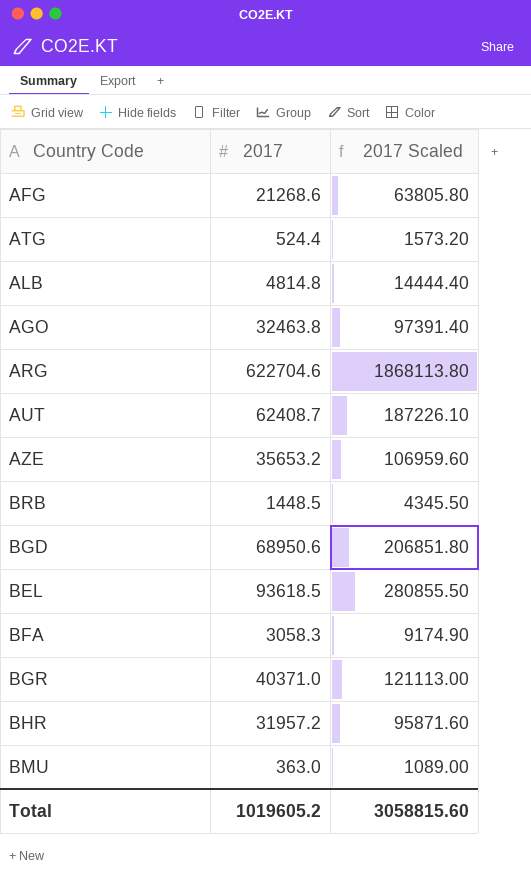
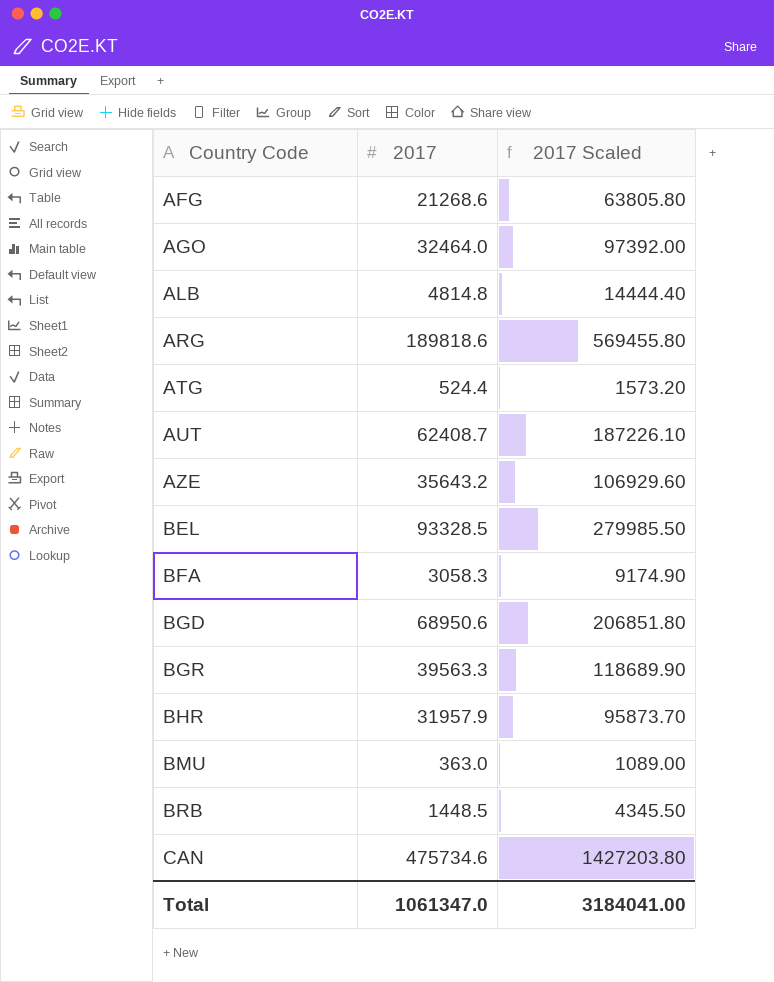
row order: none -> Country Code ascending
AGO | 2017: 32463.8 -> 32464.0
AGO | 2017 Scaled: 97391.40 -> 97392.00
ARG | 2017: 622704.6 -> 189818.6
ARG | 2017 Scaled: 1868113.80 -> 569455.80
AZE | 2017: 35653.2 -> 35643.2
AZE | 2017 Scaled: 106959.60 -> 106929.60
BEL | 2017: 93618.5 -> 93328.5
BEL | 2017 Scaled: 280855.50 -> 279985.50
BGR | 2017: 40371.0 -> 39563.3
BGR | 2017 Scaled: 121113.00 -> 118689.90
BHR | 2017: 31957.2 -> 31957.9
BHR | 2017 Scaled: 95871.60 -> 95873.70
row CAN: none -> 475734.6 | 1427203.80
Total | 2017: 1019605.2 -> 1061347.0
Total | 2017 Scaled: 3058815.60 -> 3184041.00

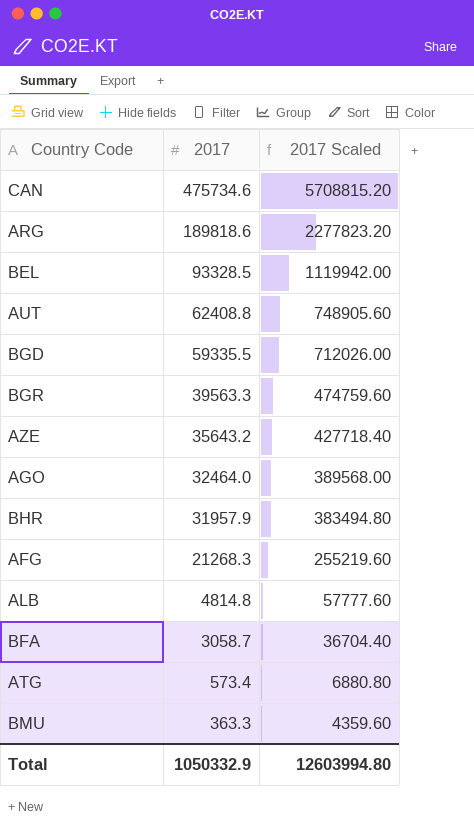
row order: Country Code ascending -> 2017 descending
column 2017 Scaled | formula: [2017] * 3 -> [2017] * 12
row BRB: 1448.5 | 4345.50 -> none
AUT | 2017: 62408.7 -> 62408.8
BGD | 2017: 68950.6 -> 59335.5
AFG | 2017: 21268.6 -> 21268.3
BFA | 2017: 3058.3 -> 3058.7
ATG | 2017: 524.4 -> 573.4
BMU | 2017: 363.0 -> 363.3
Total | 2017: 1061347.0 -> 1050332.9
Total | 2017 Scaled: 3184041.00 -> 12603994.80

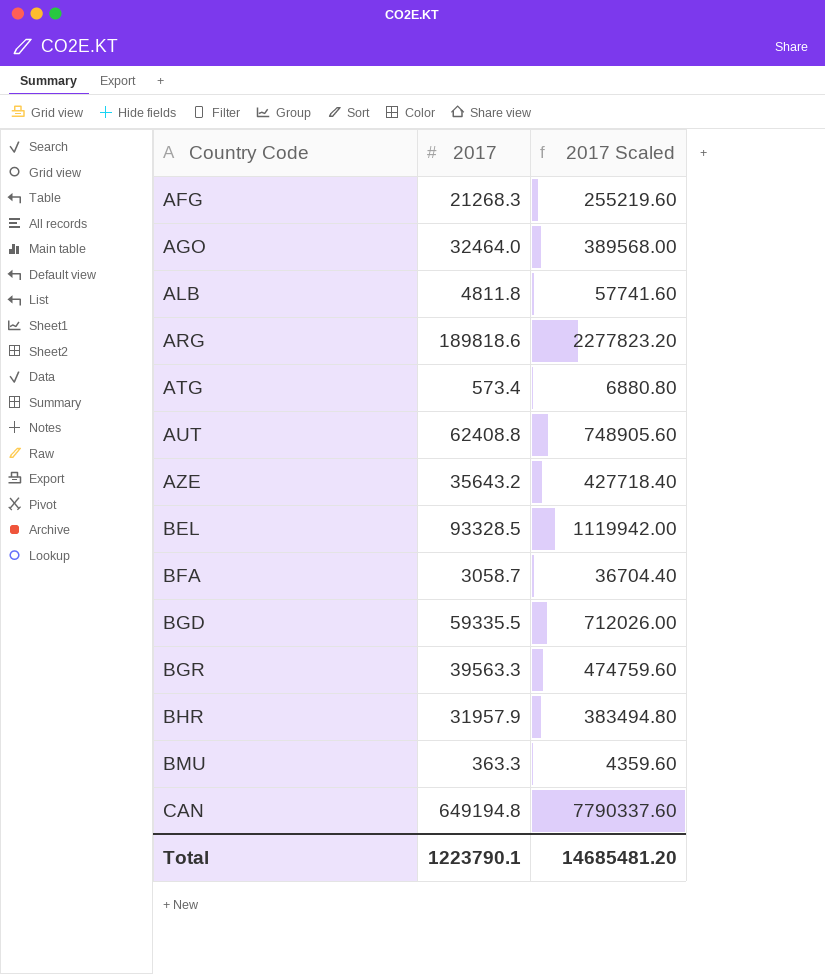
row order: 2017 descending -> Country Code ascending
ALB | 2017: 4814.8 -> 4811.8
ALB | 2017 Scaled: 57777.60 -> 57741.60
CAN | 2017: 475734.6 -> 649194.8
CAN | 2017 Scaled: 5708815.20 -> 7790337.60
Total | 2017: 1050332.9 -> 1223790.1
Total | 2017 Scaled: 12603994.80 -> 14685481.20

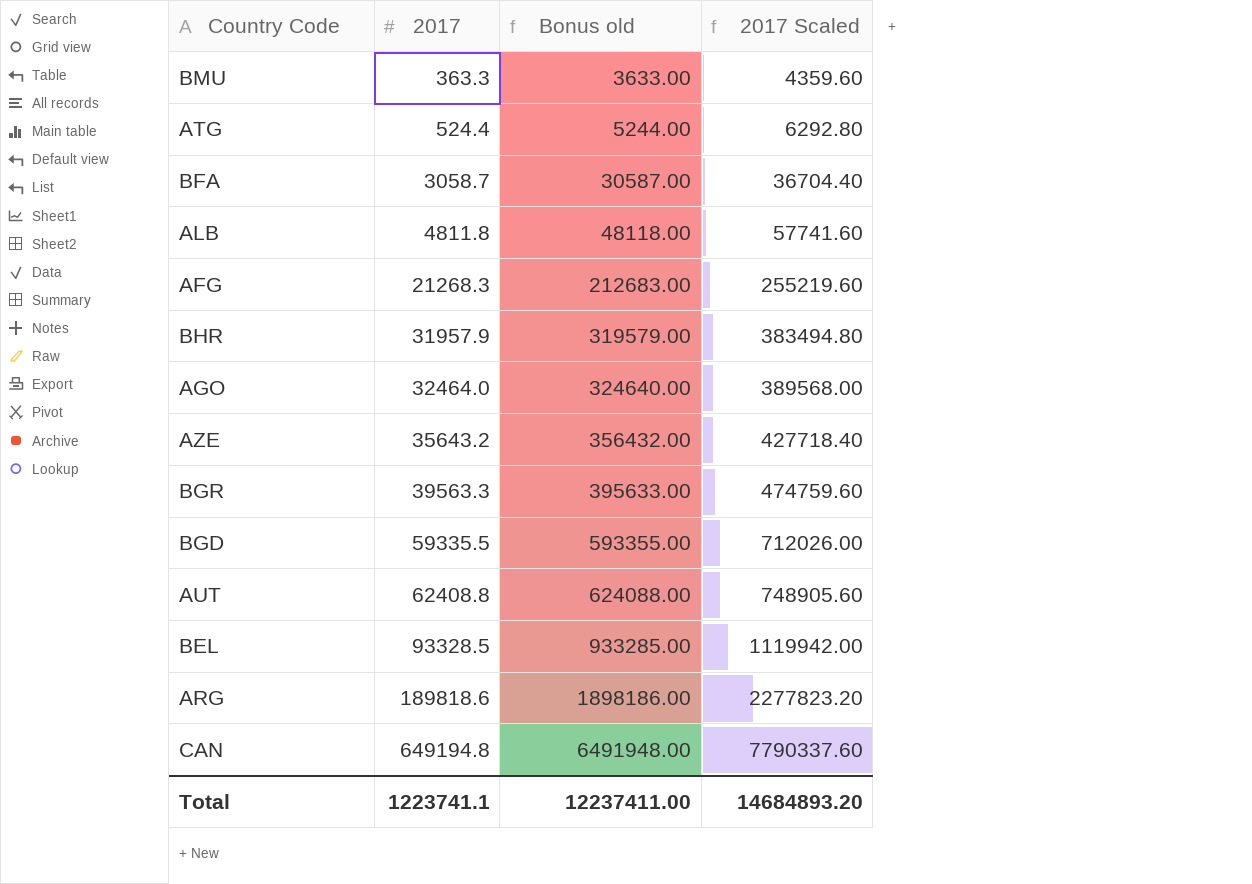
row order: Country Code ascending -> 2017 ascending
column Bonus old | formula: none -> [2017] * 10
ATG | 2017: 573.4 -> 524.4
ATG | 2017 Scaled: 6880.80 -> 6292.80
Total | 2017: 1223790.1 -> 1223741.1
Total | 2017 Scaled: 14685481.20 -> 14684893.20

